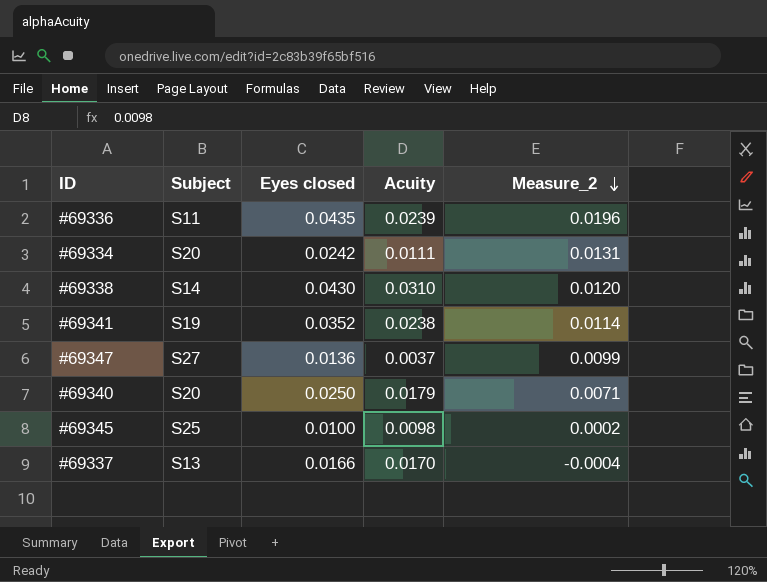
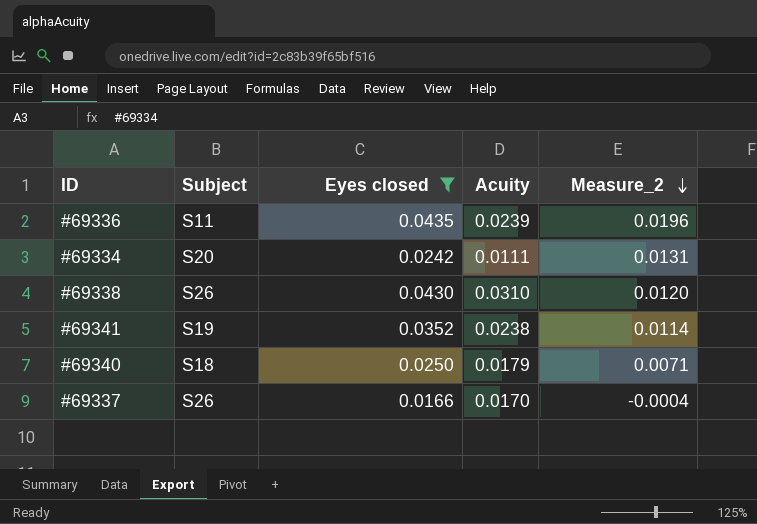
filter: none -> Eyes closed >= 0.0166
#69338 | Subject: S14 -> S26
#69340 | Subject: S20 -> S18
#69337 | Subject: S13 -> S26

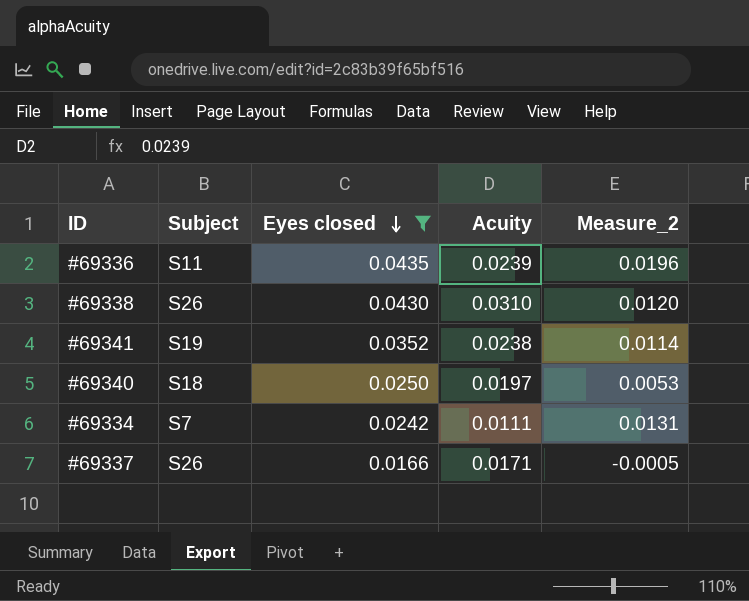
row order: Measure_2 descending -> Eyes closed descending
#69340 | Acuity: 0.0179 -> 0.0197
#69340 | Measure_2: 0.0071 -> 0.0053
#69334 | Subject: S20 -> S7
#69337 | Acuity: 0.0170 -> 0.0171
#69337 | Measure_2: -0.0004 -> -0.0005

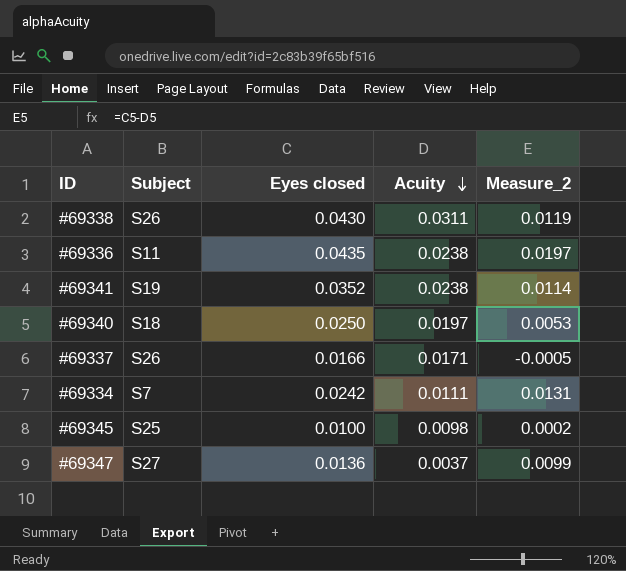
filter: Eyes closed >= 0.0166 -> none
row order: Eyes closed descending -> Acuity descending
#69338 | Acuity: 0.0310 -> 0.0311
#69338 | Measure_2: 0.0120 -> 0.0119
#69336 | Acuity: 0.0239 -> 0.0238
#69336 | Measure_2: 0.0196 -> 0.0197

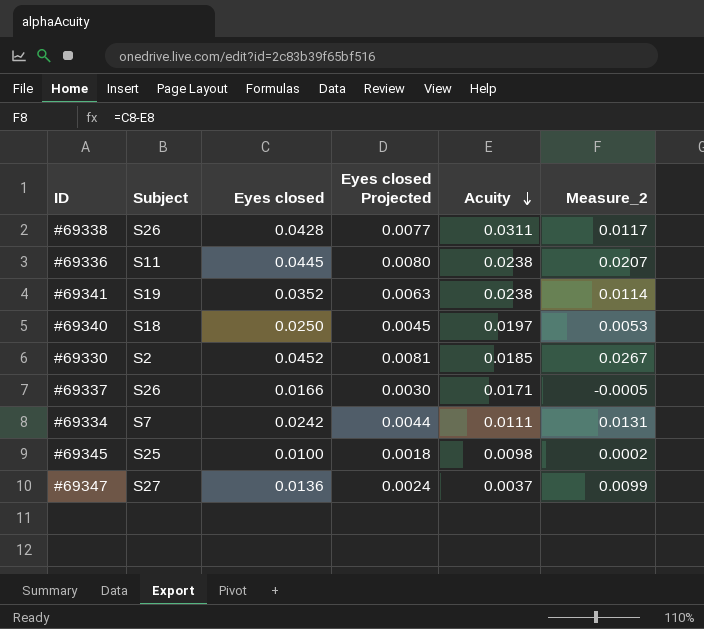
column Eyes closed Projected | formula: none -> [Eyes closed] * 0.18
#69338 | Eyes closed: 0.0430 -> 0.0428
#69338 | Measure_2: 0.0119 -> 0.0117
#69336 | Eyes closed: 0.0435 -> 0.0445
#69336 | Measure_2: 0.0197 -> 0.0207
row #69330: none -> S2 | 0.0452 | 0.0081 | 0.0185 | 0.0267

